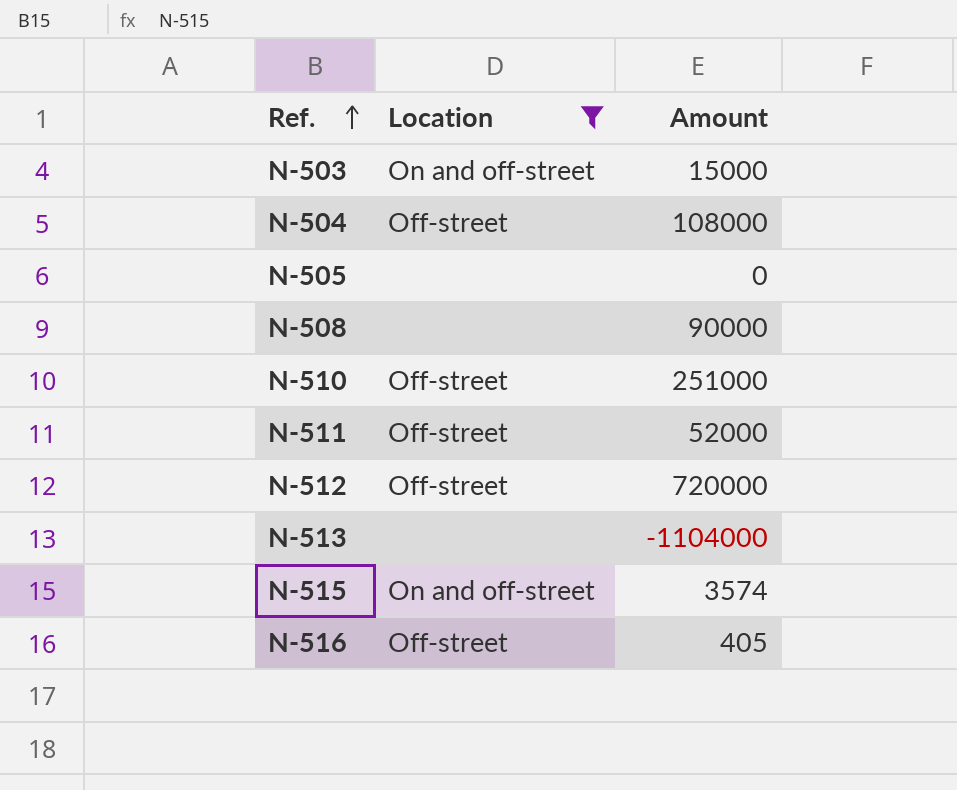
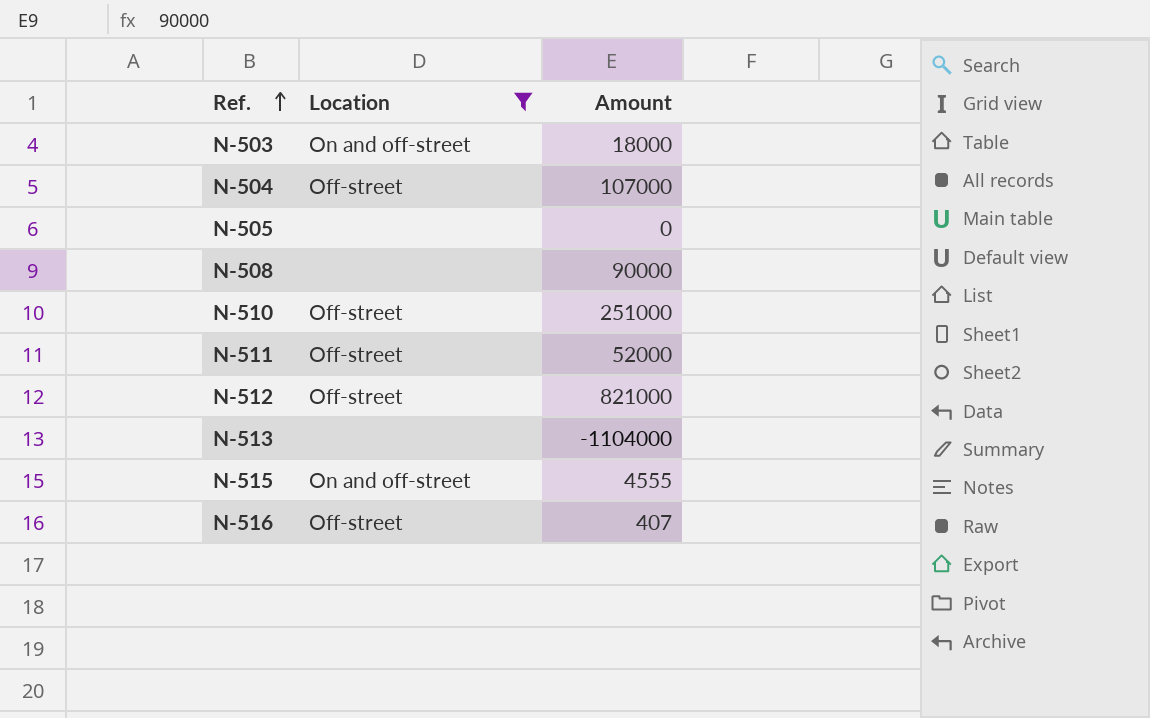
N-503 | Amount: 15000 -> 18000
N-504 | Amount: 108000 -> 107000
N-512 | Amount: 720000 -> 821000
N-515 | Amount: 3574 -> 4555
N-516 | Amount: 405 -> 407

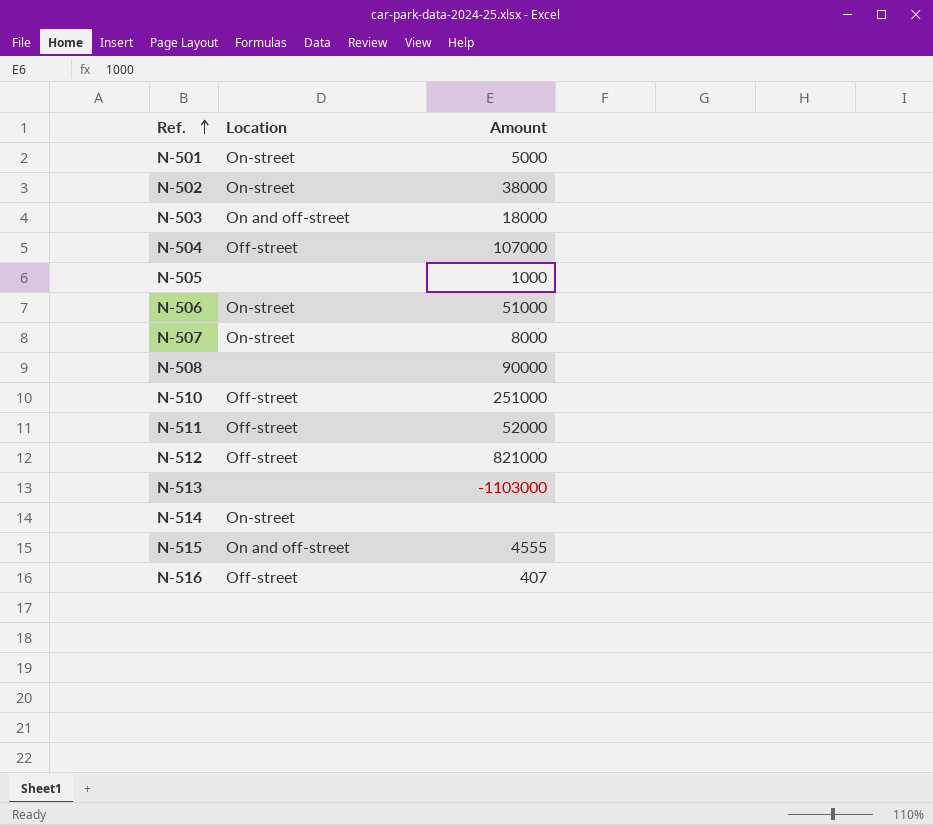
filter: Location != On-street -> none
N-505 | Amount: 0 -> 1000
N-513 | Amount: -1104000 -> -1103000

